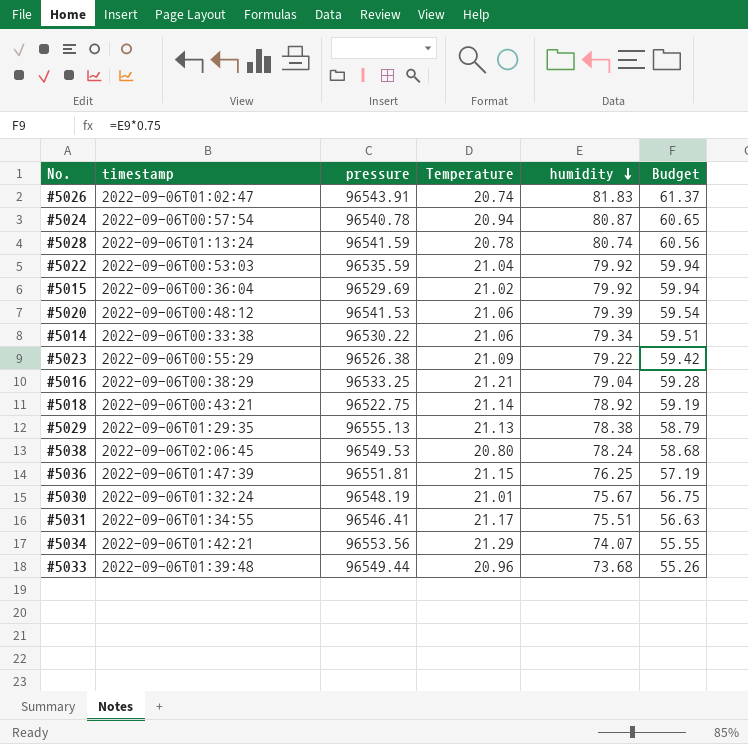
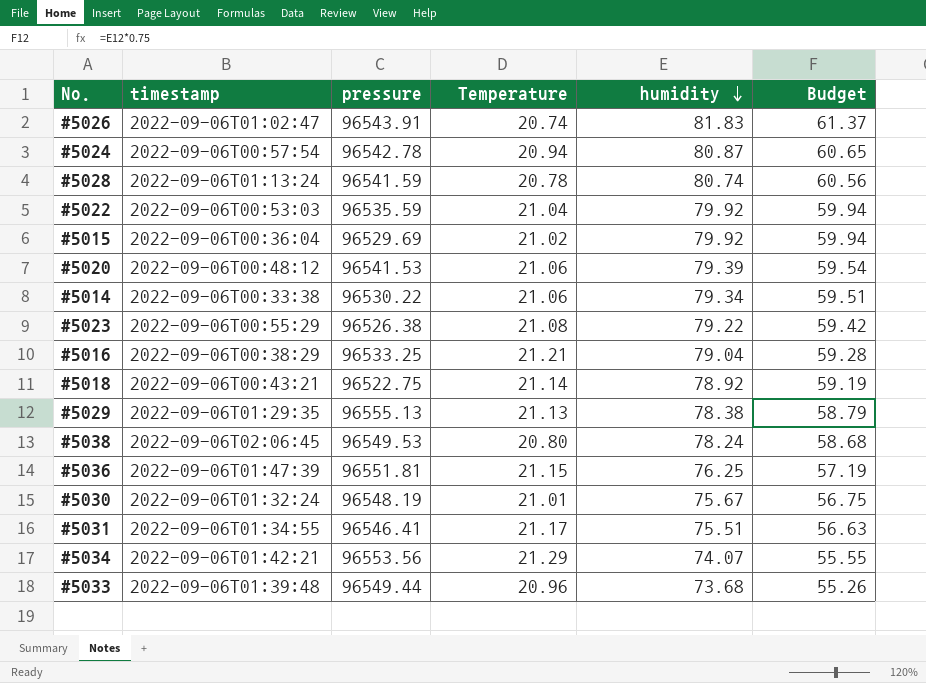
#5024 | pressure: 96540.78 -> 96542.78
#5023 | Temperature: 21.09 -> 21.08

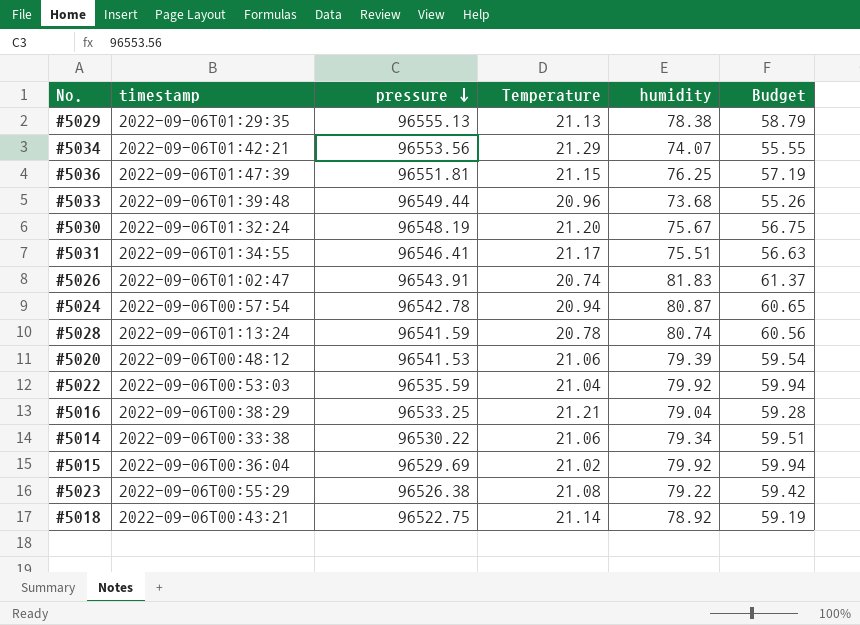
row order: humidity descending -> pressure descending
row #5038: 2022-09-06T02:06:45 | 96549.53 | 20.80 | 78.24 | 58.68 -> none
#5030 | Temperature: 21.01 -> 21.20

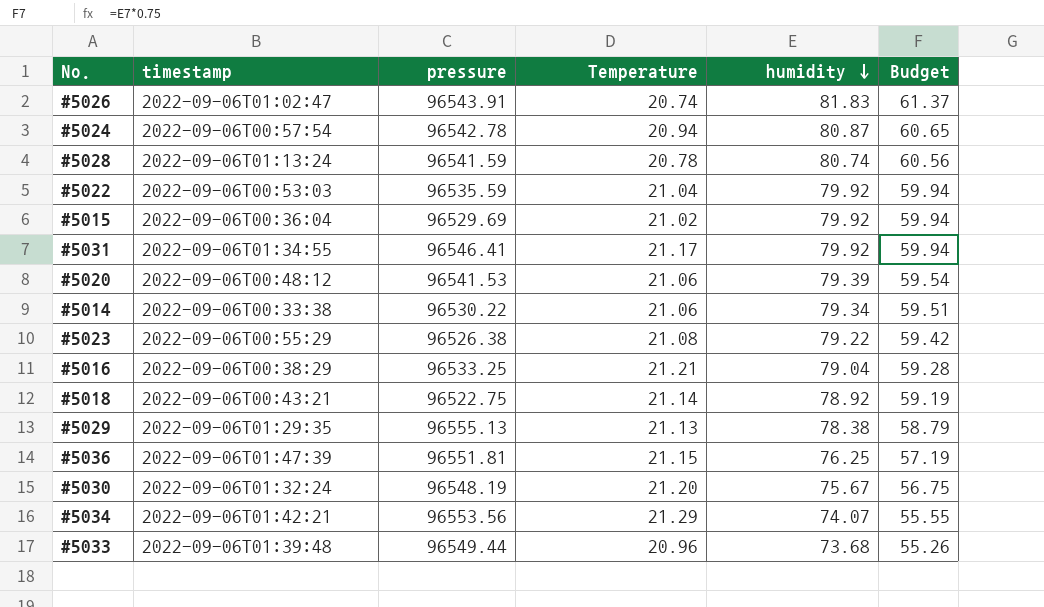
row order: pressure descending -> humidity descending
#5031 | humidity: 75.51 -> 79.92
#5031 | Budget: 56.63 -> 59.94

